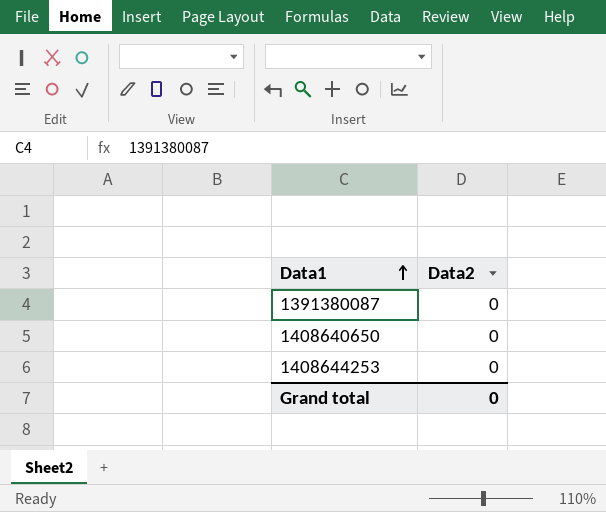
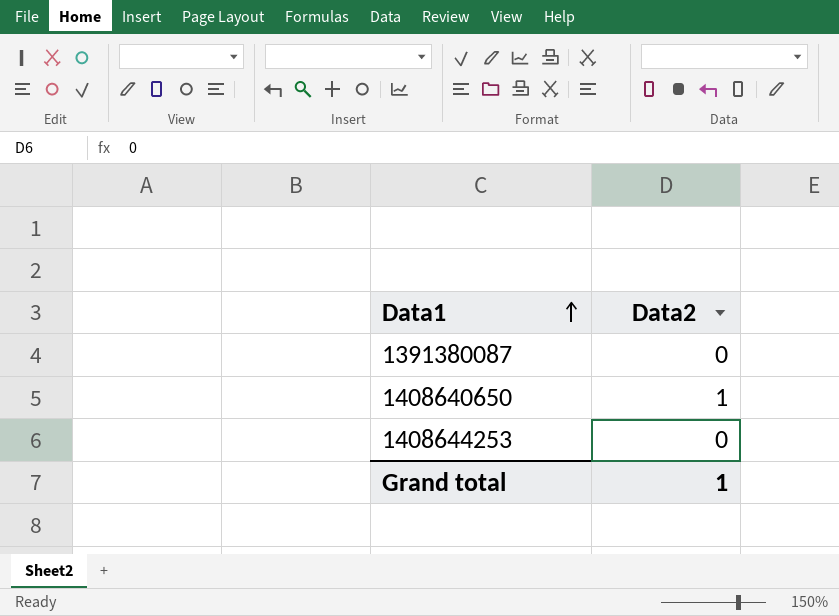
1408640650 | Data2: 0 -> 1
Grand total | Data2: 0 -> 1

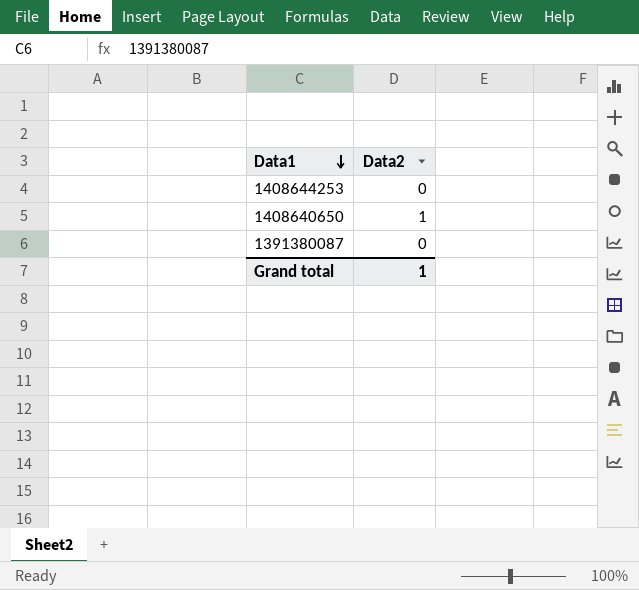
row order: Data1 ascending -> Data1 descending

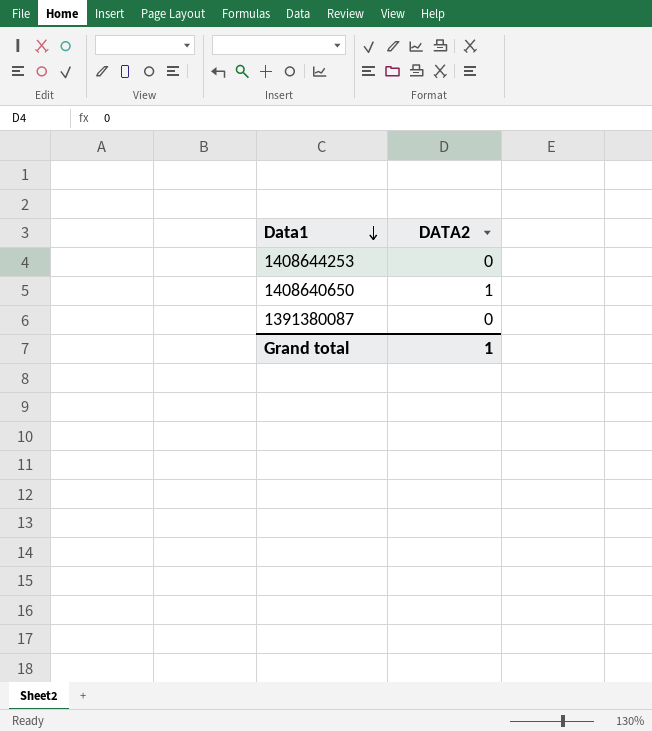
column name: Data2 -> DATA2

